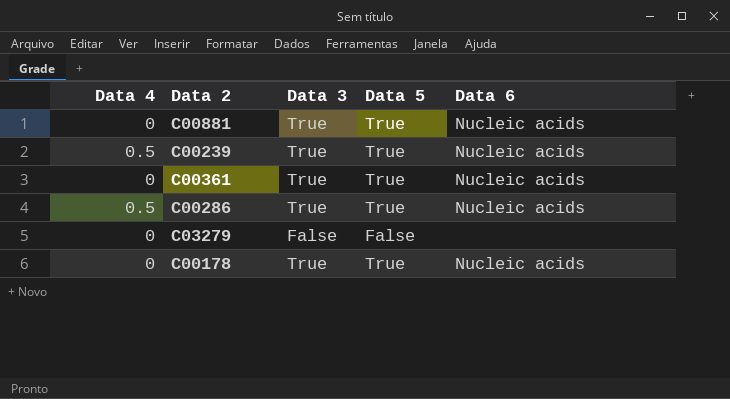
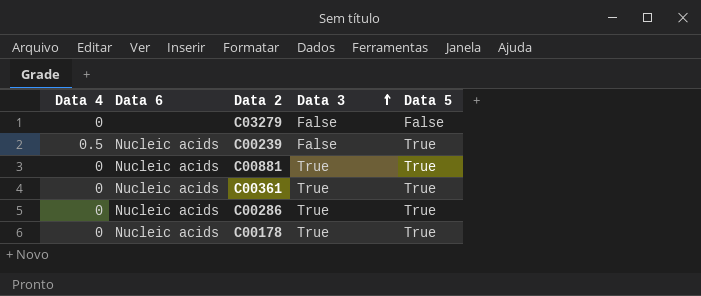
row order: none -> Data 3 ascending
column Data 6 | position: 5 -> 2
C00239 | Data 3: True -> False
C00286 | Data 4: 0.5 -> 0

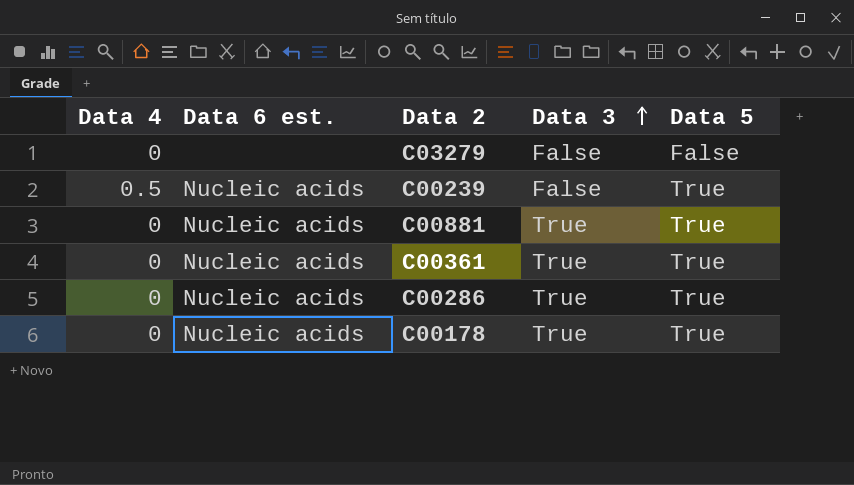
column name: Data 6 -> Data 6 est.

